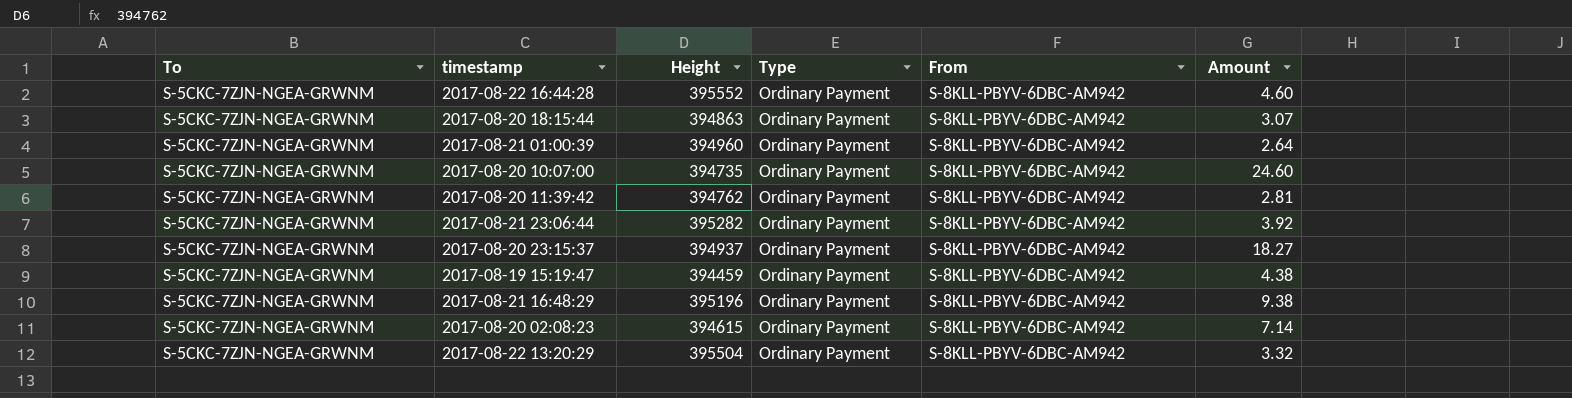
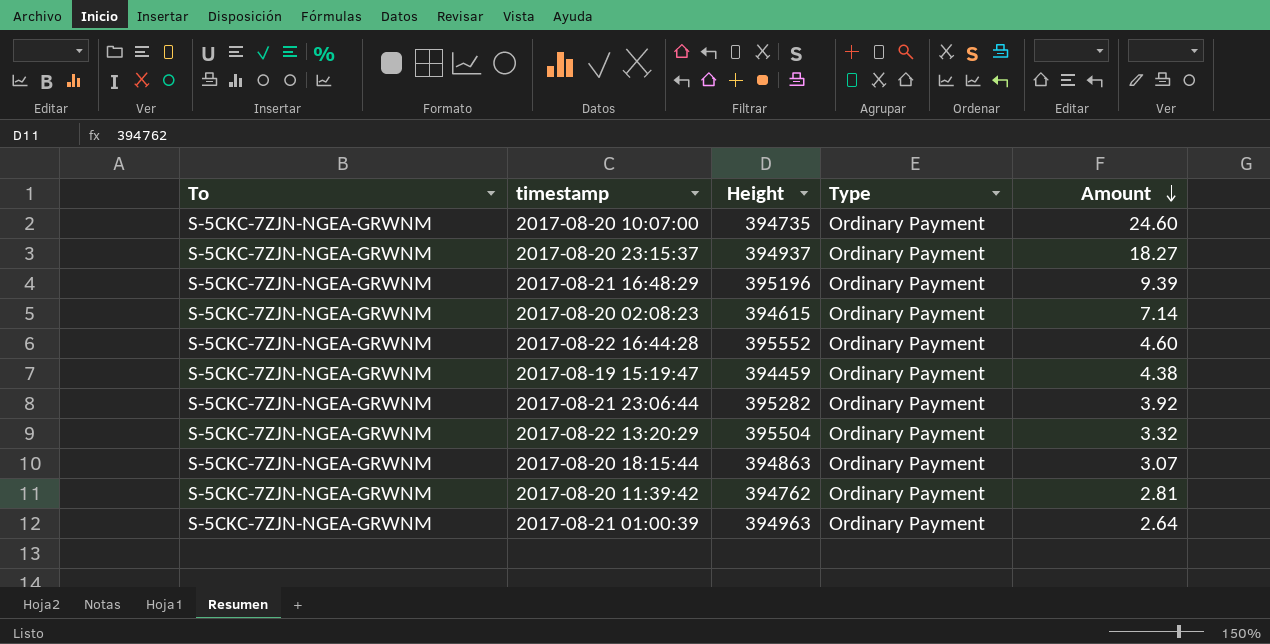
row order: none -> Amount descending
column From | position: 5 -> none
2017-08-21 16:48:29 | Amount: 9.38 -> 9.39
2017-08-21 01:00:39 | Height: 394960 -> 394963

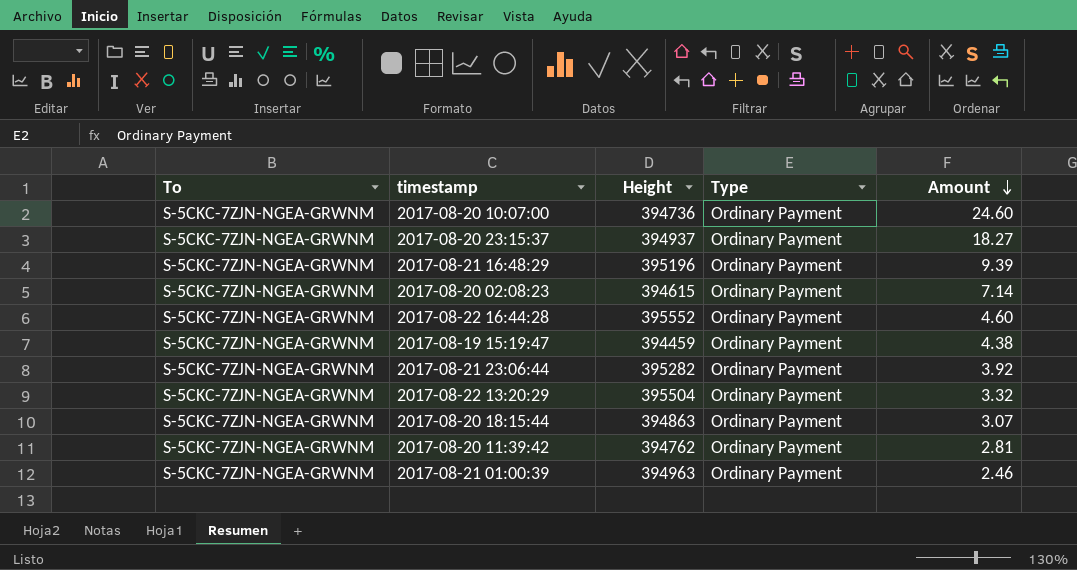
2017-08-20 10:07:00 | Height: 394735 -> 394736
2017-08-21 01:00:39 | Amount: 2.64 -> 2.46

